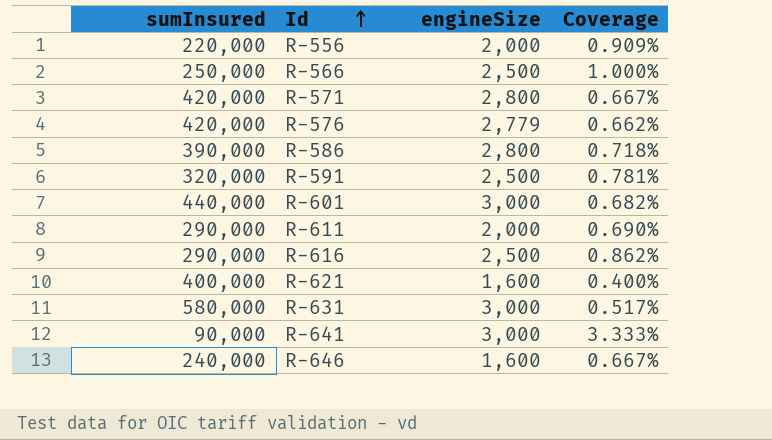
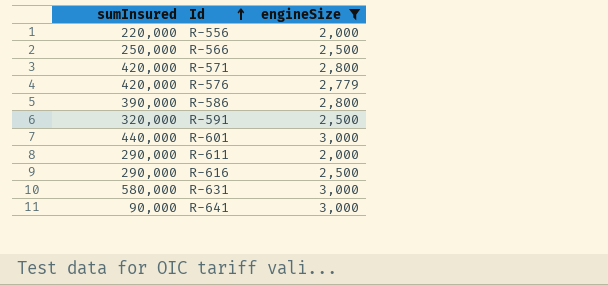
filter: none -> engineSize != 1,600
column Coverage | formula: [engineSize] / [sumInsured] -> none

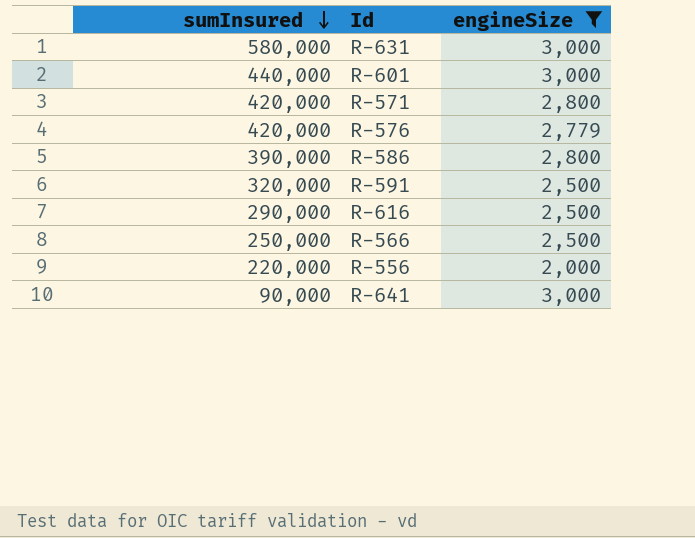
row order: Id ascending -> sumInsured descending
row R-611: 290,000 | 2,000 -> none

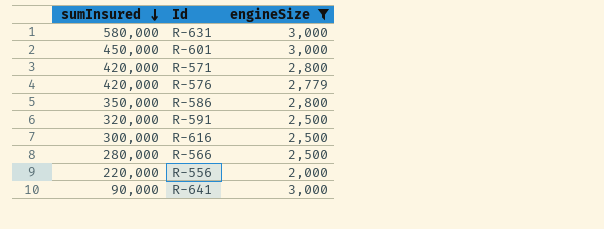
R-601 | sumInsured: 440,000 -> 450,000
R-586 | sumInsured: 390,000 -> 350,000
R-616 | sumInsured: 290,000 -> 300,000
R-566 | sumInsured: 250,000 -> 280,000

